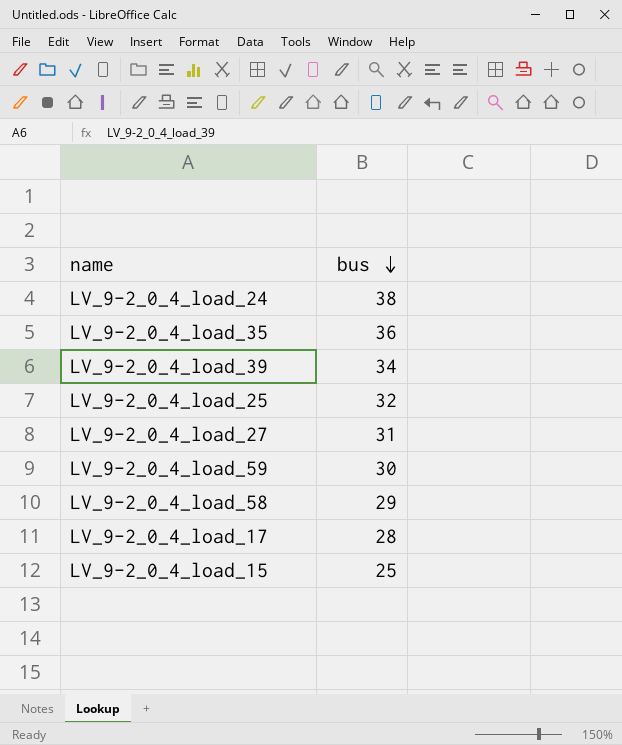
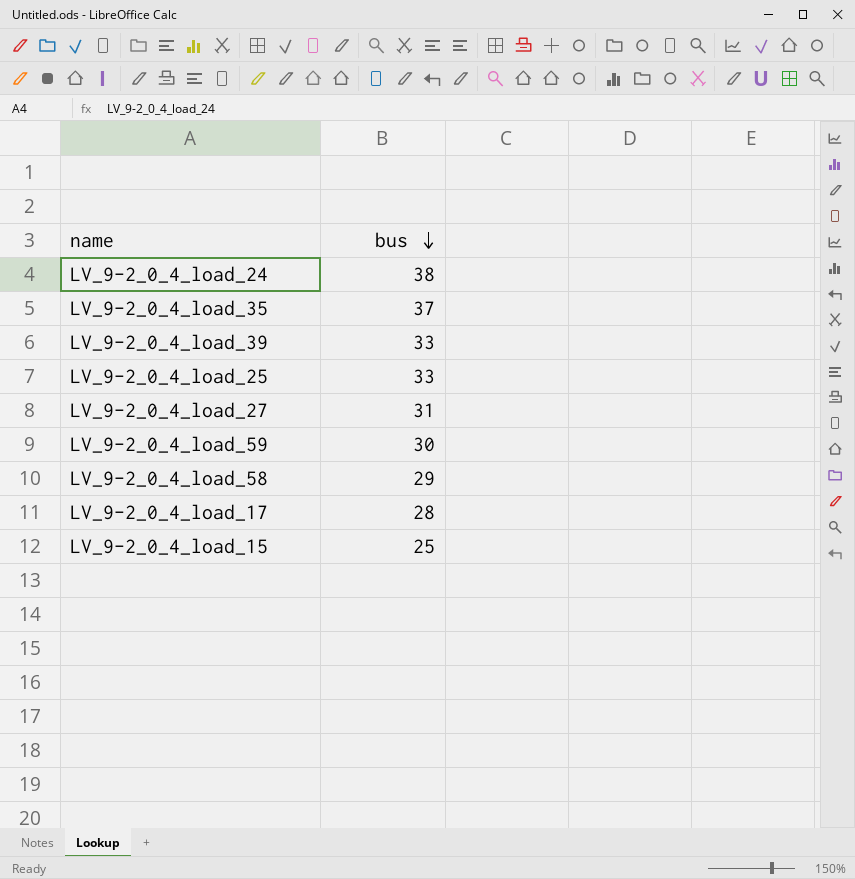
LV_9-2_0_4_load_35 | bus: 36 -> 37
LV_9-2_0_4_load_39 | bus: 34 -> 33
LV_9-2_0_4_load_25 | bus: 32 -> 33

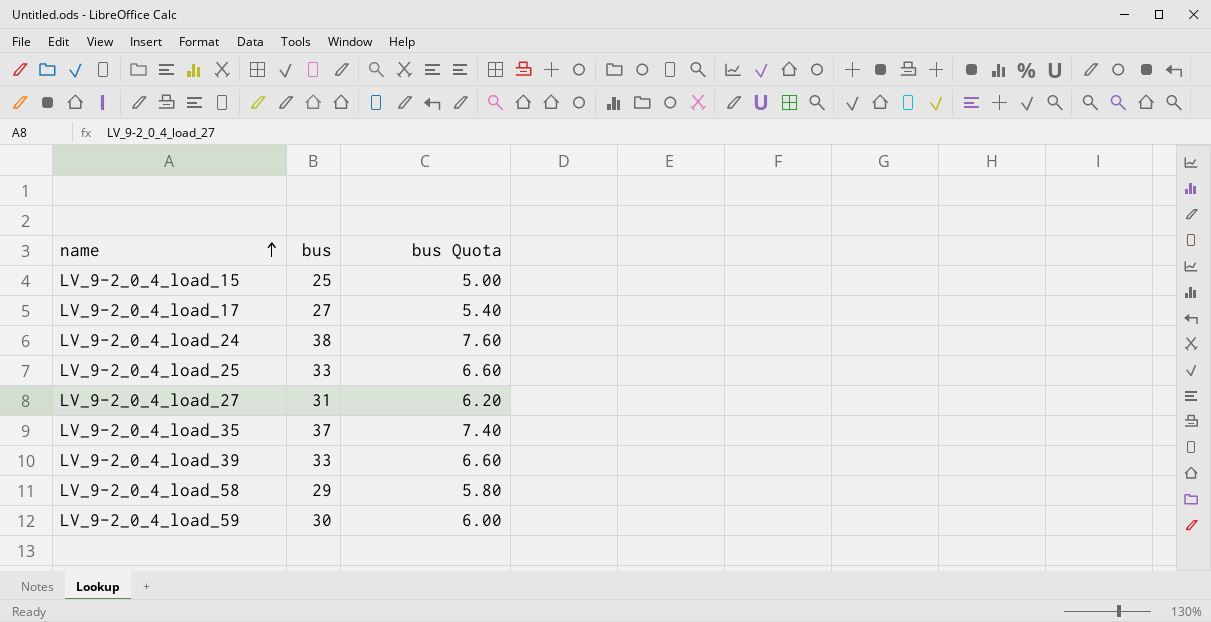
row order: bus descending -> name ascending
column bus Quota | formula: none -> [bus] * 0.2
LV_9-2_0_4_load_17 | bus: 28 -> 27

